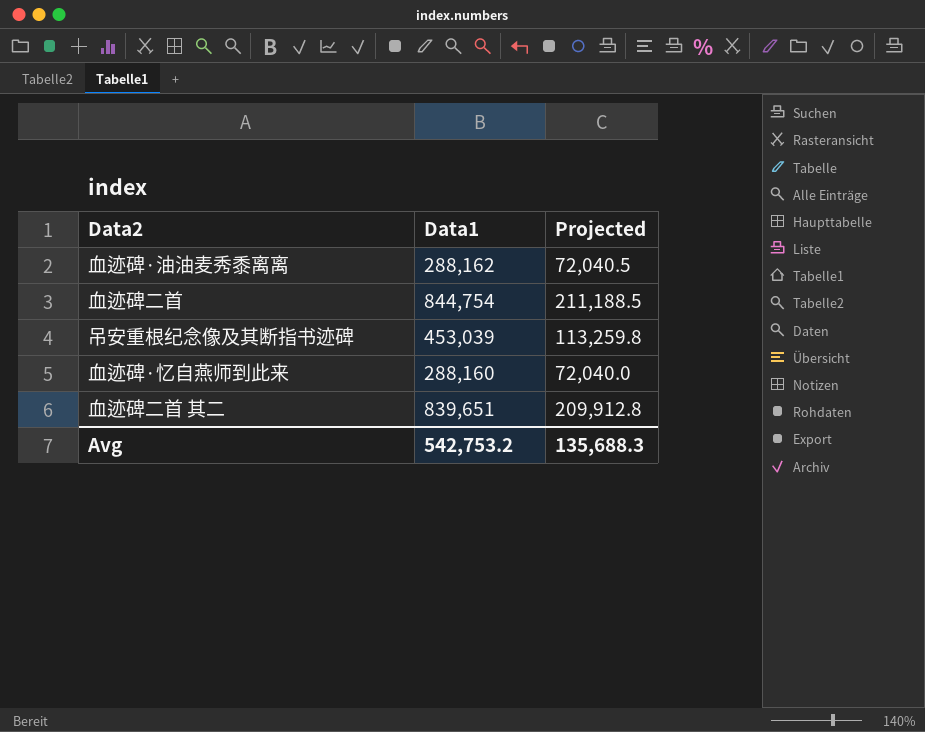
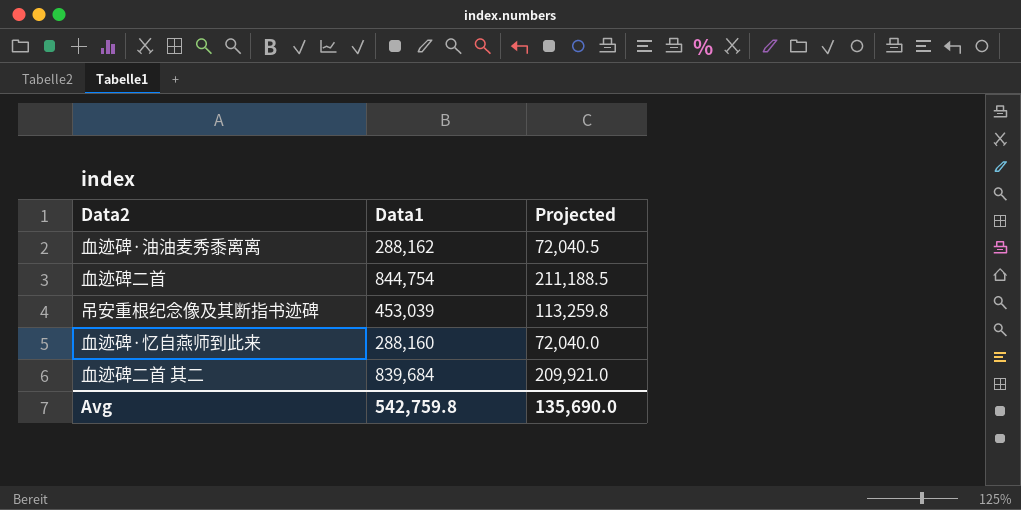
血迹碑二首 其二 | Data1: 839,651 -> 839,684
血迹碑二首 其二 | Projected: 209,912.8 -> 209,921.0
Avg | Data1: 542,753.2 -> 542,759.8
Avg | Projected: 135,688.3 -> 135,690.0

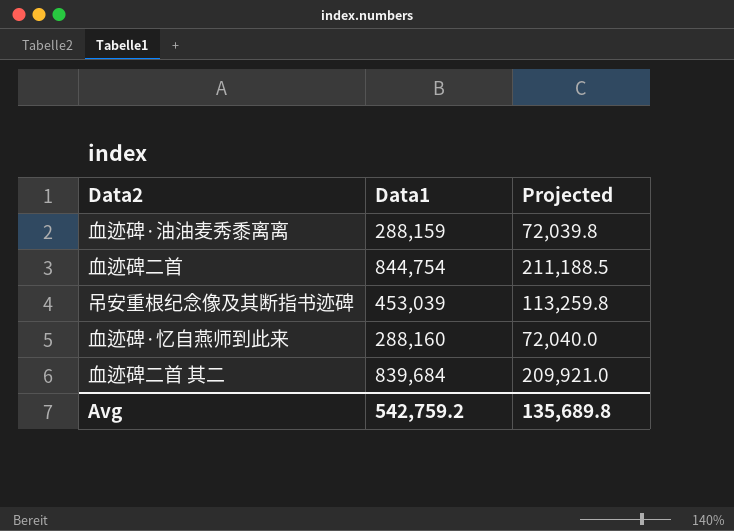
血迹碑·油油麦秀黍离离 | Data1: 288,162 -> 288,159
血迹碑·油油麦秀黍离离 | Projected: 72,040.5 -> 72,039.8
Avg | Data1: 542,759.8 -> 542,759.2
Avg | Projected: 135,690.0 -> 135,689.8

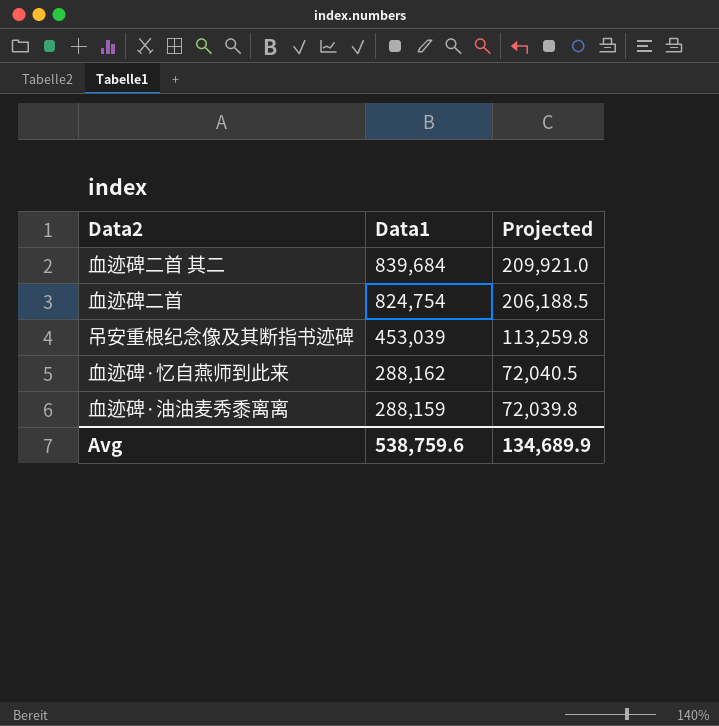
row order: none -> Data1 descending
血迹碑二首 | Data1: 844,754 -> 824,754
血迹碑二首 | Projected: 211,188.5 -> 206,188.5
血迹碑·忆自燕师到此来 | Data1: 288,160 -> 288,162
血迹碑·忆自燕师到此来 | Projected: 72,040.0 -> 72,040.5
Avg | Data1: 542,759.2 -> 538,759.6
Avg | Projected: 135,689.8 -> 134,689.9

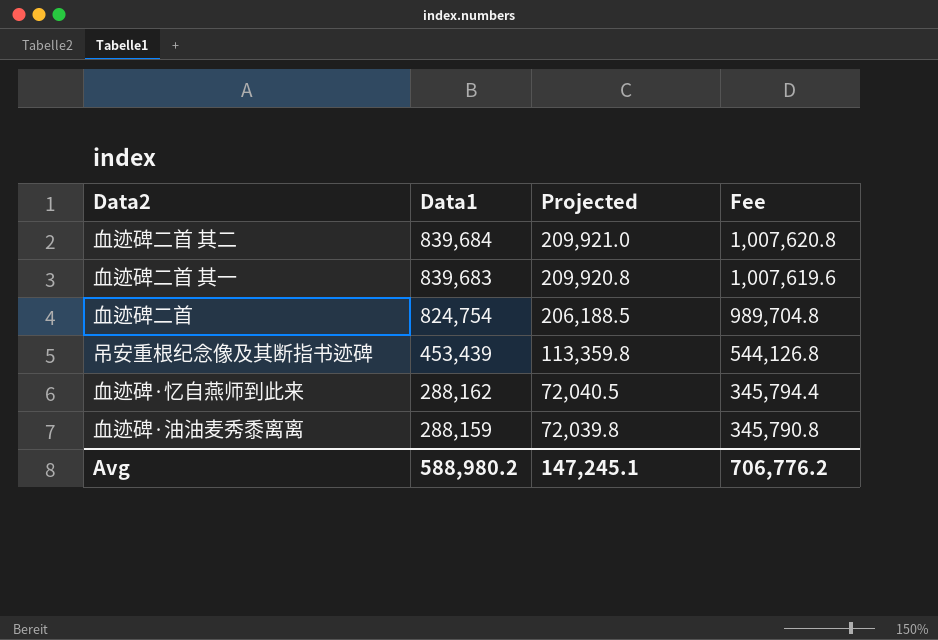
column Fee | formula: none -> [Data1] * 1.2
row 血迹碑二首 其一: none -> 839,683 | 209,920.8 | 1,007,619.6
吊安重根纪念像及其断指书迹碑 | Data1: 453,039 -> 453,439
吊安重根纪念像及其断指书迹碑 | Projected: 113,259.8 -> 113,359.8
Avg | Data1: 538,759.6 -> 588,980.2
Avg | Projected: 134,689.9 -> 147,245.1

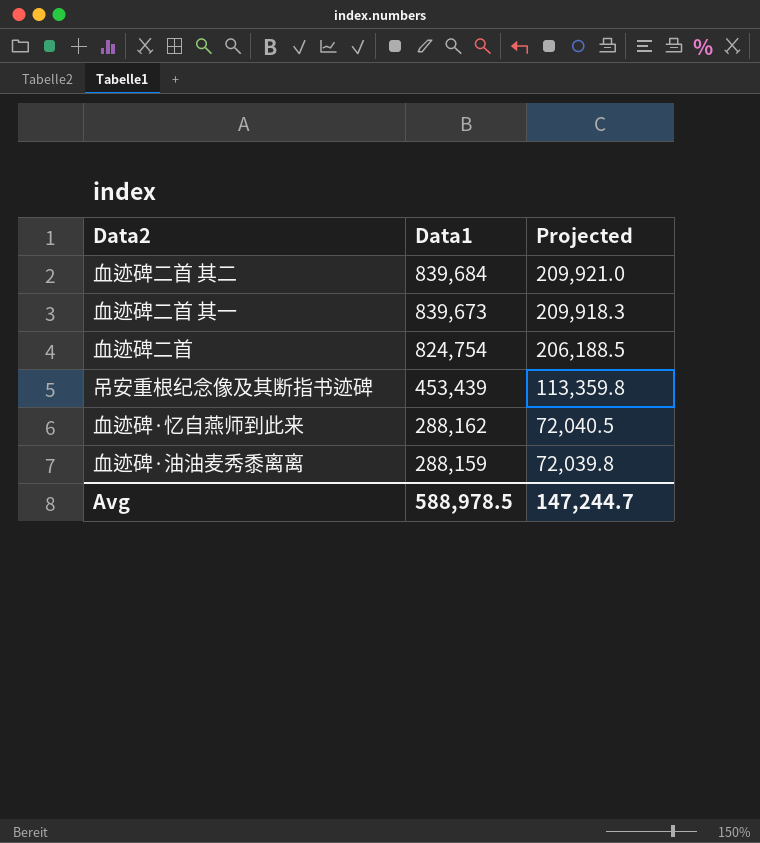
column Fee | formula: [Data1] * 1.2 -> none
血迹碑二首 其一 | Data1: 839,683 -> 839,673
血迹碑二首 其一 | Projected: 209,920.8 -> 209,918.3
Avg | Data1: 588,980.2 -> 588,978.5
Avg | Projected: 147,245.1 -> 147,244.7

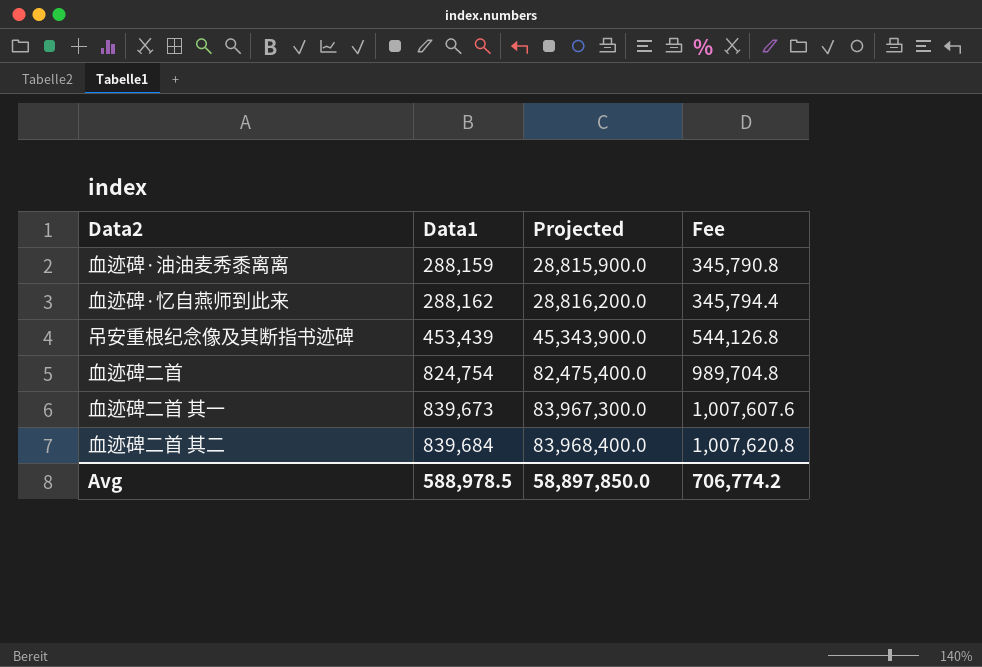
row order: Data1 descending -> Data1 ascending
column Projected | formula: [Data1] * 0.25 -> [Data1] * 100
column Fee | formula: none -> [Data1] * 1.2
Avg | Projected: 147,244.7 -> 58,897,850.0

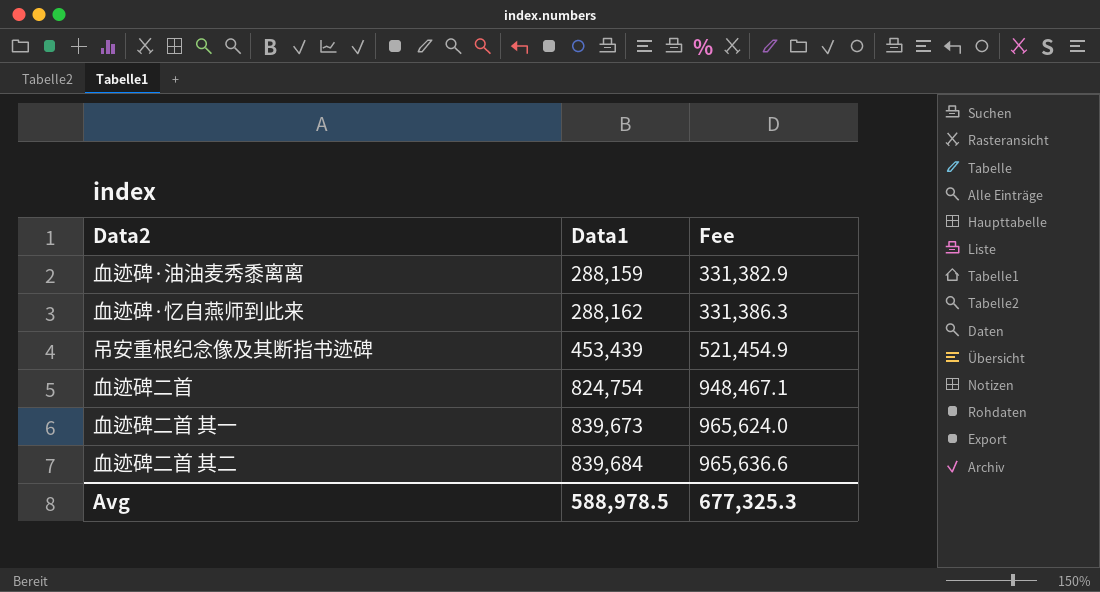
column Projected | formula: [Data1] * 100 -> none
column Fee | formula: [Data1] * 1.2 -> [Data1] * 1.15
Avg | Fee: 706,774.2 -> 677,325.3

